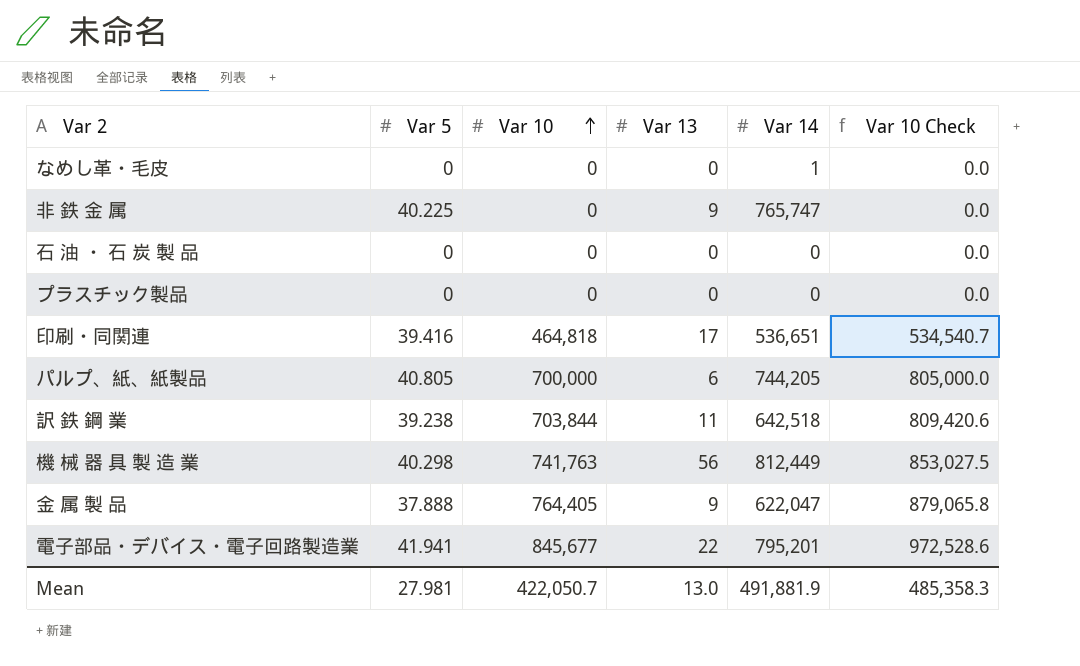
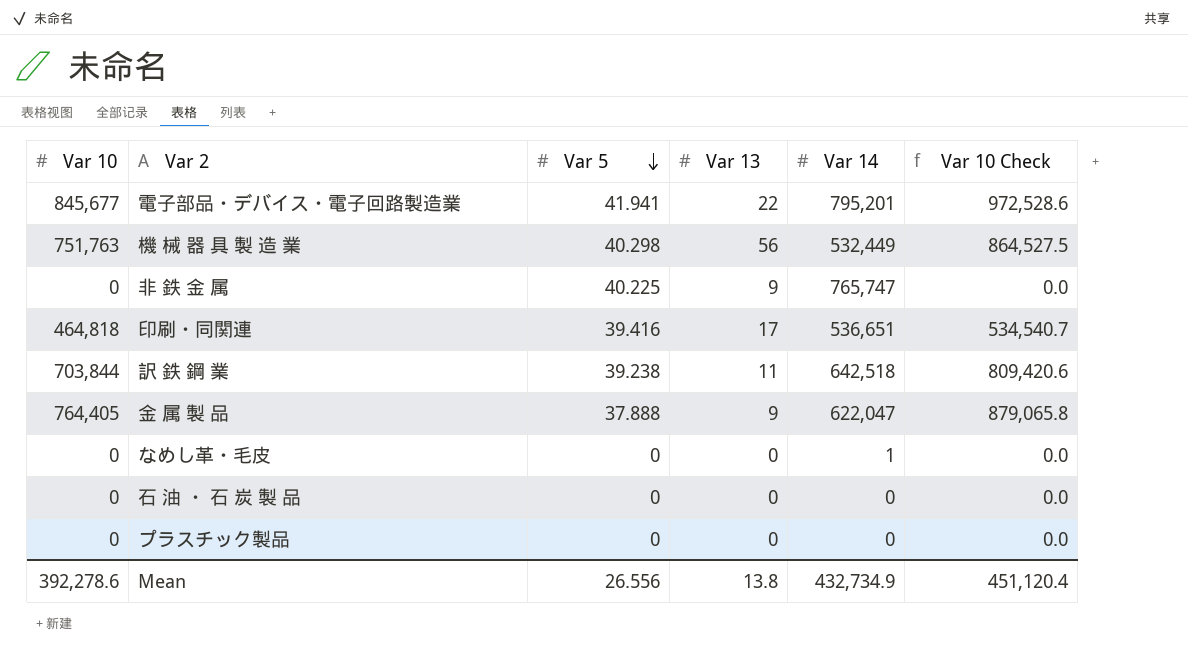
row order: Var 10 ascending -> Var 5 descending
column Var 10 | position: 3 -> 1
row パルプ、紙、紙製品: 40.805 | 700,000 | 6 | 744,205 | 805,000.0 -> none
機 械 器 具 製 造 業 | Var 10: 741,763 -> 751,763
機 械 器 具 製 造 業 | Var 14: 812,449 -> 532,449
機 械 器 具 製 造 業 | Var 10 Check: 853,027.5 -> 864,527.5
Mean | Var 10: 422,050.7 -> 392,278.6
Mean | Var 5: 27.981 -> 26.556
Mean | Var 13: 13.0 -> 13.8
Mean | Var 14: 491,881.9 -> 432,734.9
Mean | Var 10 Check: 485,358.3 -> 451,120.4

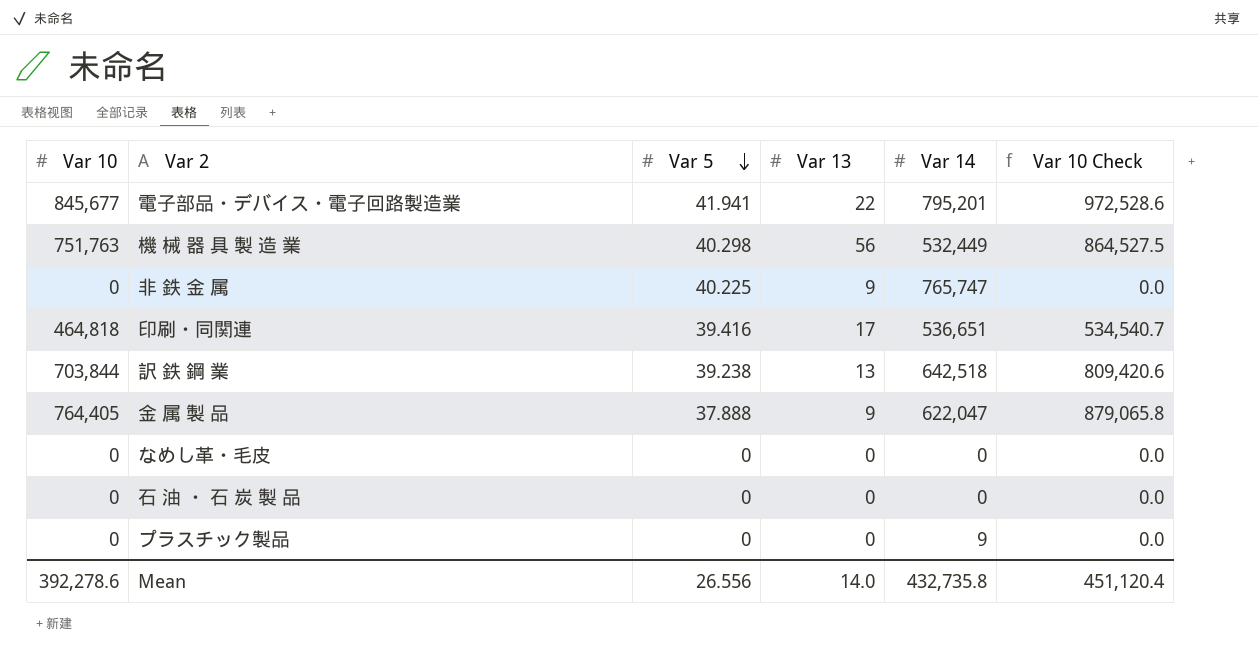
訳 鉄 鋼 業 | Var 13: 11 -> 13
なめし革・毛皮 | Var 14: 1 -> 0
プラスチック製品 | Var 14: 0 -> 9
Mean | Var 13: 13.8 -> 14.0
Mean | Var 14: 432,734.9 -> 432,735.8

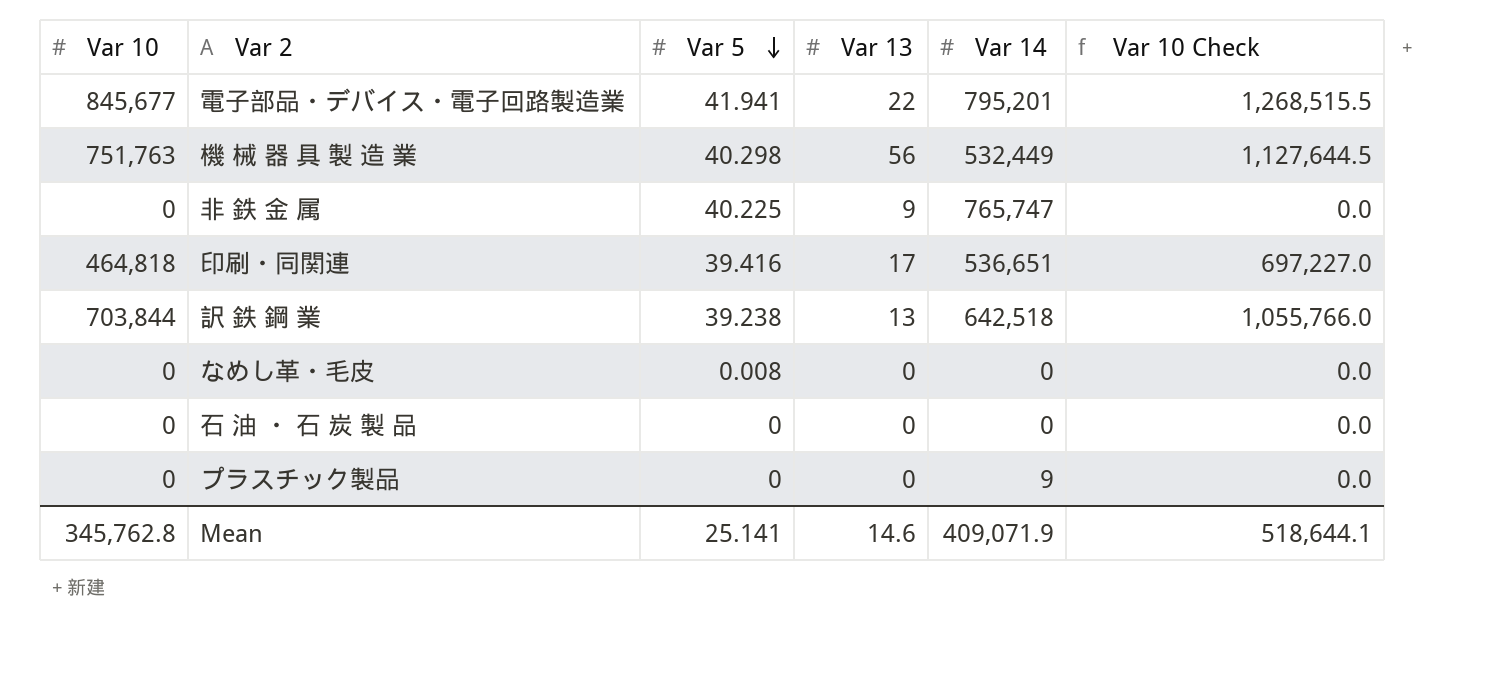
column Var 10 Check | formula: [Var 10] * 1.15 -> [Var 10] * 1.5
row 金 属 製 品: 764,405 | 37.888 | 9 | 622,047 | 879,065.8 -> none
なめし革・毛皮 | Var 5: 0 -> 0.008
Mean | Var 10: 392,278.6 -> 345,762.8
Mean | Var 5: 26.556 -> 25.141
Mean | Var 13: 14.0 -> 14.6
Mean | Var 14: 432,735.8 -> 409,071.9
Mean | Var 10 Check: 451,120.4 -> 518,644.1

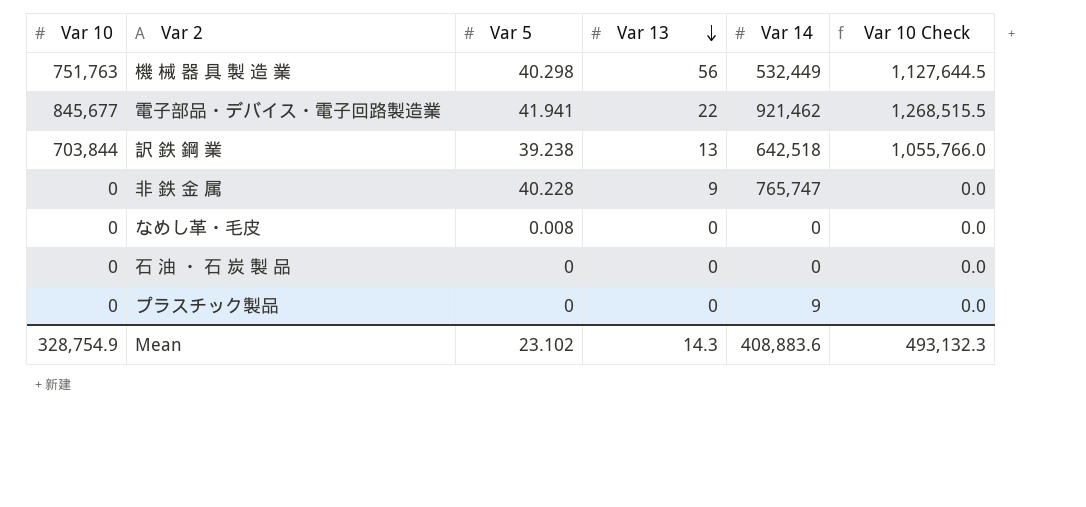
row order: Var 5 descending -> Var 13 descending
row 印刷・同関連: 464,818 | 39.416 | 17 | 536,651 | 697,227.0 -> none
電子部品・デバイス・電子回路製造業 | Var 14: 795,201 -> 921,462
非 鉄 金 属 | Var 5: 40.225 -> 40.228
Mean | Var 10: 345,762.8 -> 328,754.9
Mean | Var 5: 25.141 -> 23.102
Mean | Var 13: 14.6 -> 14.3
Mean | Var 14: 409,071.9 -> 408,883.6
Mean | Var 10 Check: 518,644.1 -> 493,132.3

